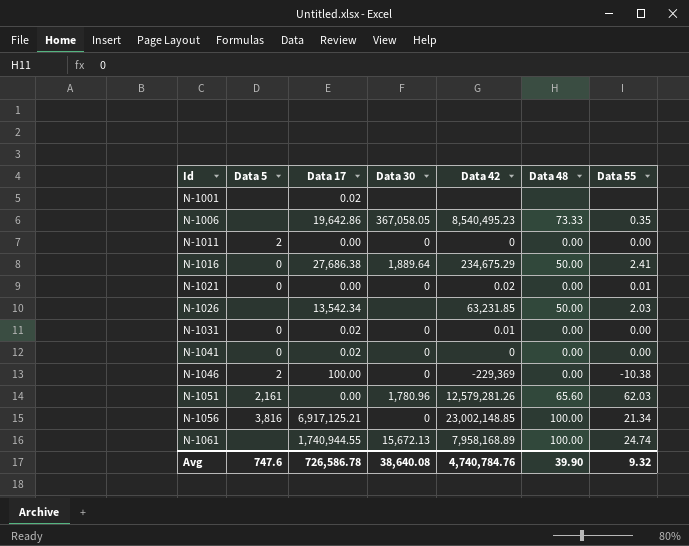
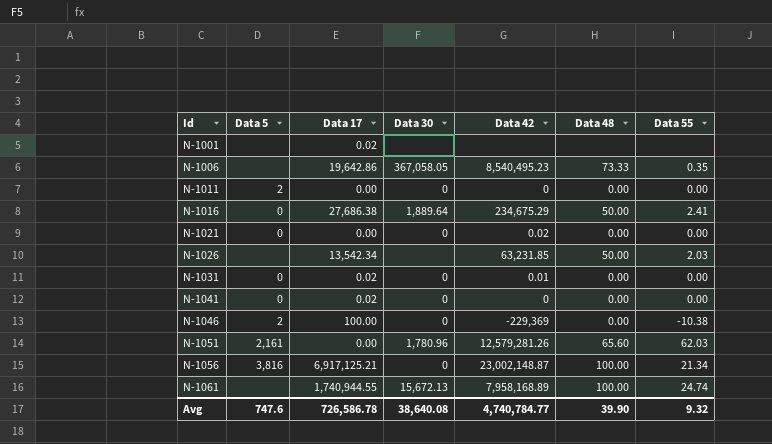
N-1021 | Data 55: 0.01 -> 0.00
N-1056 | Data 42: 23,002,148.85 -> 23,002,148.87
Avg | Data 42: 4,740,784.76 -> 4,740,784.77

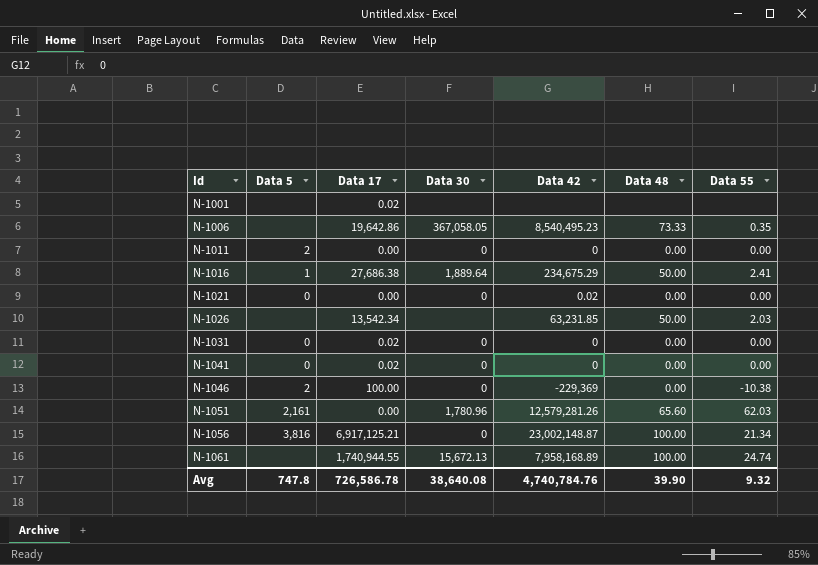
N-1016 | Data 5: 0 -> 1
N-1031 | Data 42: 0.01 -> 0
Avg | Data 5: 747.6 -> 747.8
Avg | Data 42: 4,740,784.77 -> 4,740,784.76

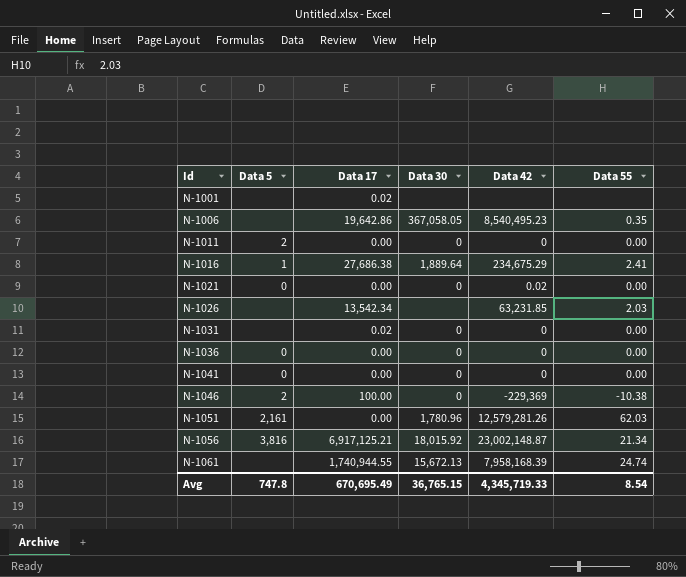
column Data 48 | position: 6 -> none
N-1031 | Data 5: 0 -> none
row N-1036: none -> 0 | 0.00 | 0 | 0 | 0.00
N-1041 | Data 17: 0.02 -> 0.00
N-1056 | Data 30: 0 -> 18,015.92
N-1061 | Data 42: 7,958,168.89 -> 7,958,168.39
Avg | Data 17: 726,586.78 -> 670,695.49
Avg | Data 30: 38,640.08 -> 36,765.15
Avg | Data 42: 4,740,784.76 -> 4,345,719.33
Avg | Data 55: 9.32 -> 8.54

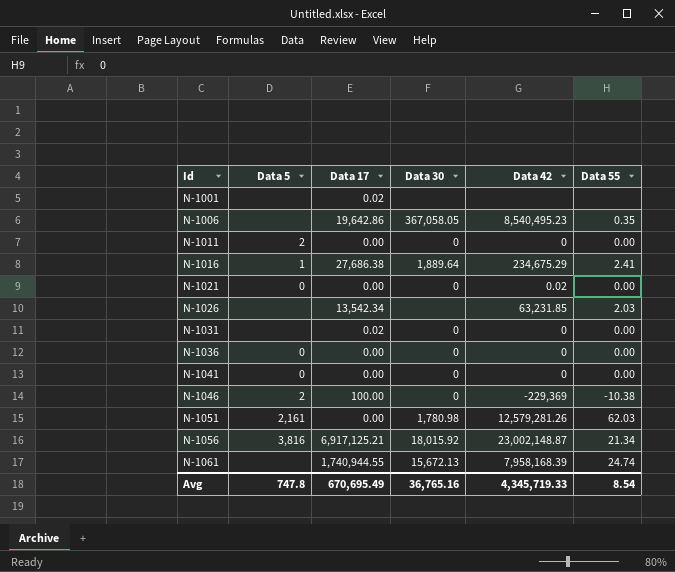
N-1051 | Data 30: 1,780.96 -> 1,780.98
Avg | Data 30: 36,765.15 -> 36,765.16

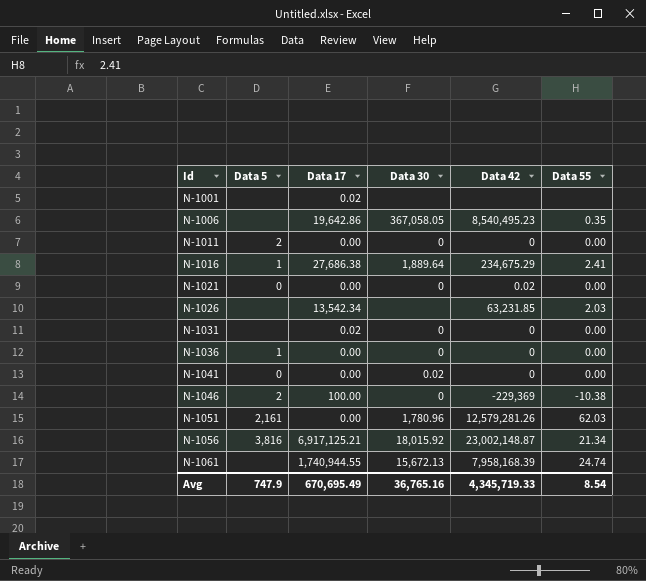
N-1036 | Data 5: 0 -> 1
N-1041 | Data 30: 0 -> 0.02
N-1051 | Data 30: 1,780.98 -> 1,780.96
Avg | Data 5: 747.8 -> 747.9

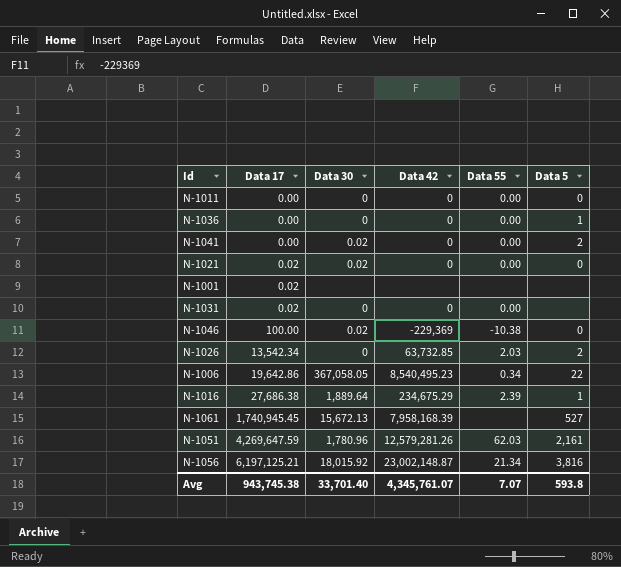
row order: Id ascending -> Data 17 ascending
column Data 5 | position: 2 -> 6
N-1011 | Data 5: 2 -> 0
N-1041 | Data 5: 0 -> 2
N-1021 | Data 17: 0.00 -> 0.02
N-1021 | Data 30: 0 -> 0.02
N-1021 | Data 42: 0.02 -> 0
N-1046 | Data 30: 0 -> 0.02
N-1046 | Data 5: 2 -> 0
N-1026 | Data 30: none -> 0
N-1026 | Data 42: 63,231.85 -> 63,732.85
N-1026 | Data 5: none -> 2
N-1006 | Data 55: 0.35 -> 0.34
N-1006 | Data 5: none -> 22
N-1016 | Data 55: 2.41 -> 2.39
N-1061 | Data 17: 1,740,944.55 -> 1,740,945.45
N-1061 | Data 55: 24.74 -> none
N-1061 | Data 5: none -> 527
N-1051 | Data 17: 0.00 -> 4,269,647.59
N-1056 | Data 17: 6,917,125.21 -> 6,197,125.21
Avg | Data 17: 670,695.49 -> 943,745.38
Avg | Data 30: 36,765.16 -> 33,701.40
Avg | Data 42: 4,345,719.33 -> 4,345,761.07
Avg | Data 55: 8.54 -> 7.07
Avg | Data 5: 747.9 -> 593.8

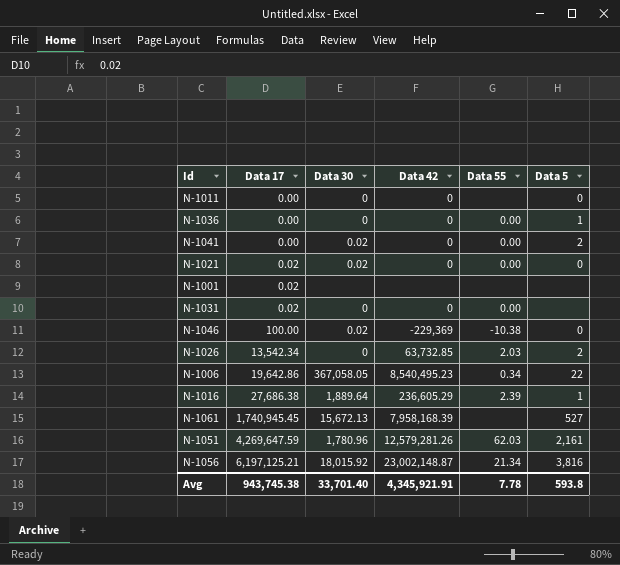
N-1011 | Data 55: 0.00 -> none
N-1016 | Data 42: 234,675.29 -> 236,605.29
Avg | Data 42: 4,345,761.07 -> 4,345,921.91
Avg | Data 55: 7.07 -> 7.78

